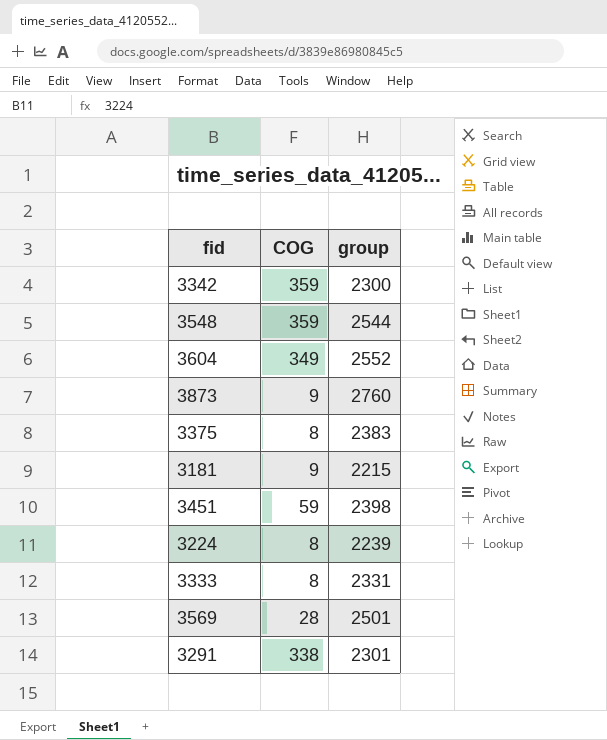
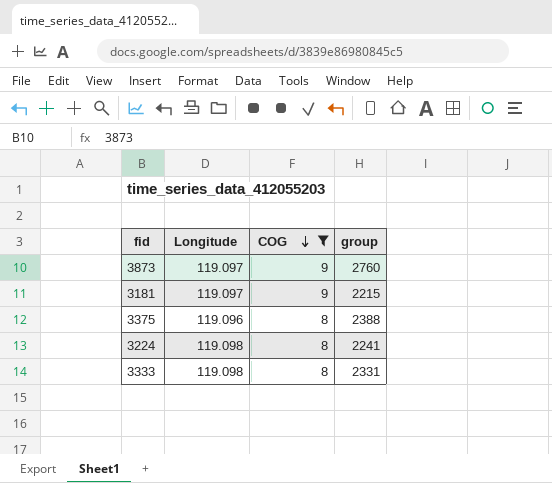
filter: none -> COG <= 9
row order: none -> COG descending
column Longitude | position: none -> 2
3375 | group: 2383 -> 2388
3224 | group: 2239 -> 2241

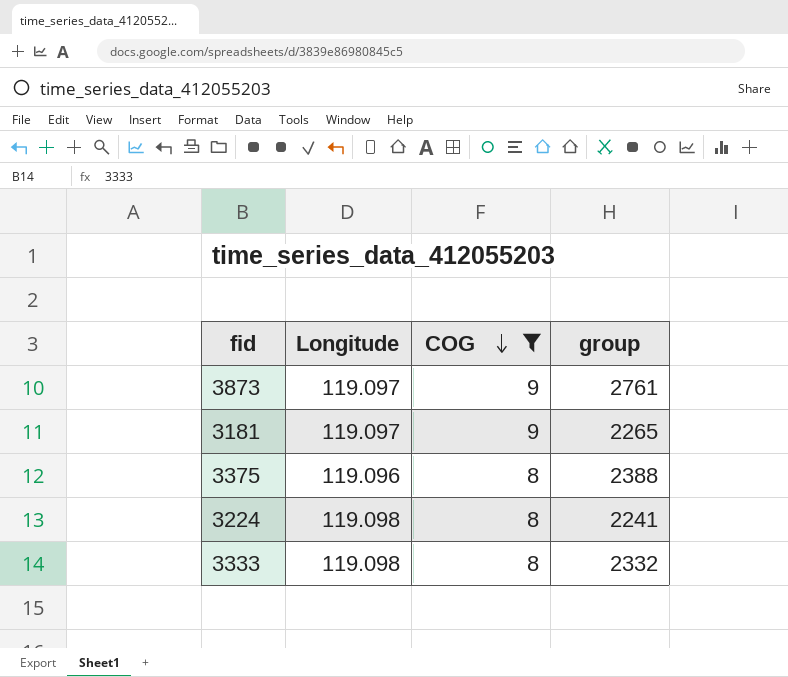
3873 | group: 2760 -> 2761
3181 | group: 2215 -> 2265
3333 | group: 2331 -> 2332

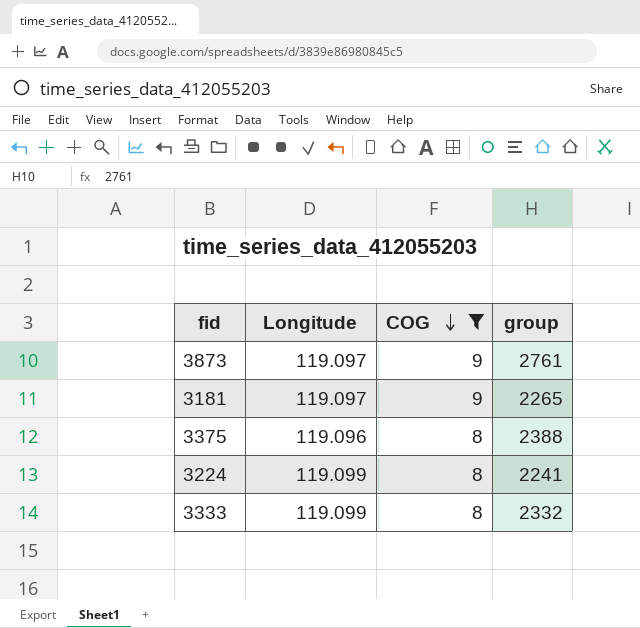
3224 | Longitude: 119.098 -> 119.099
3333 | Longitude: 119.098 -> 119.099

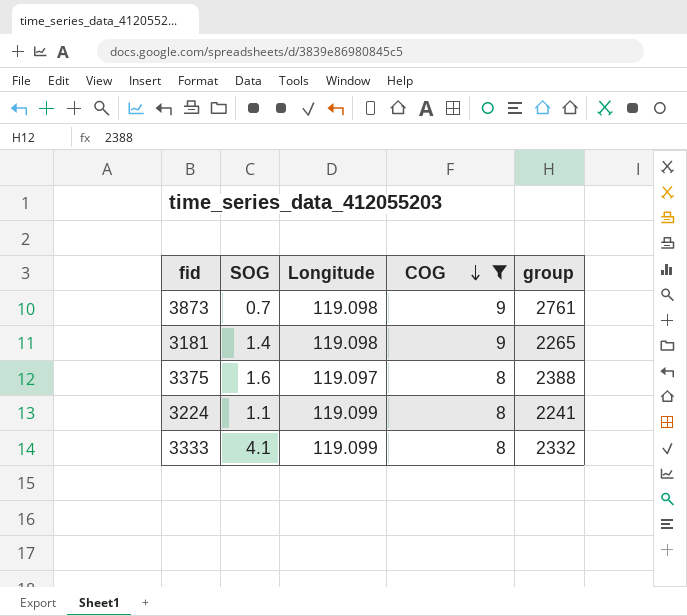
column SOG | position: none -> 2
3873 | Longitude: 119.097 -> 119.098
3181 | Longitude: 119.097 -> 119.098
3375 | Longitude: 119.096 -> 119.097

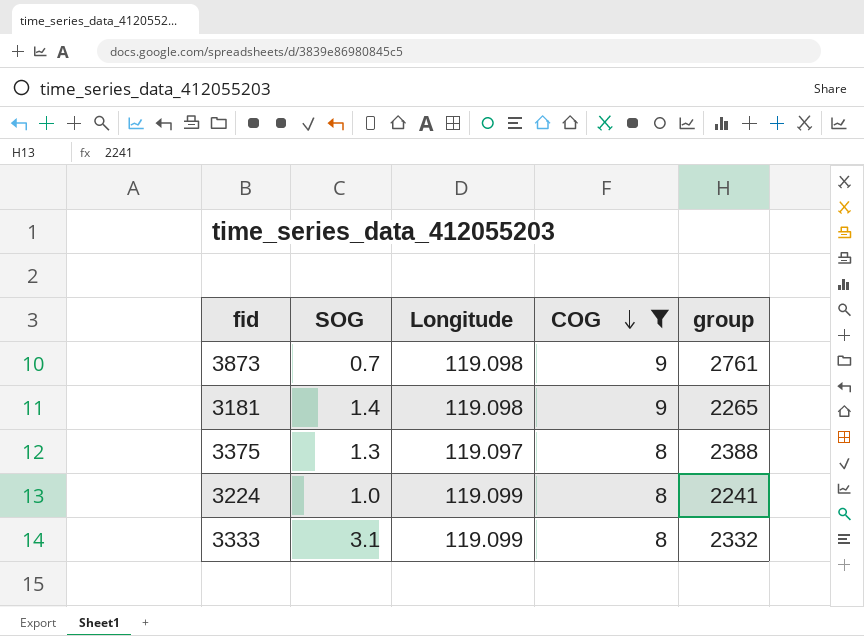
3375 | SOG: 1.6 -> 1.3
3224 | SOG: 1.1 -> 1.0
3333 | SOG: 4.1 -> 3.1

